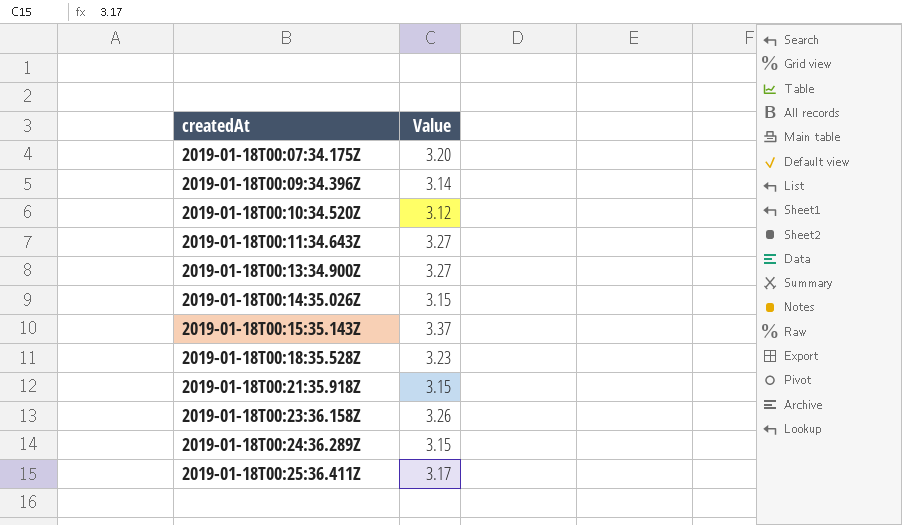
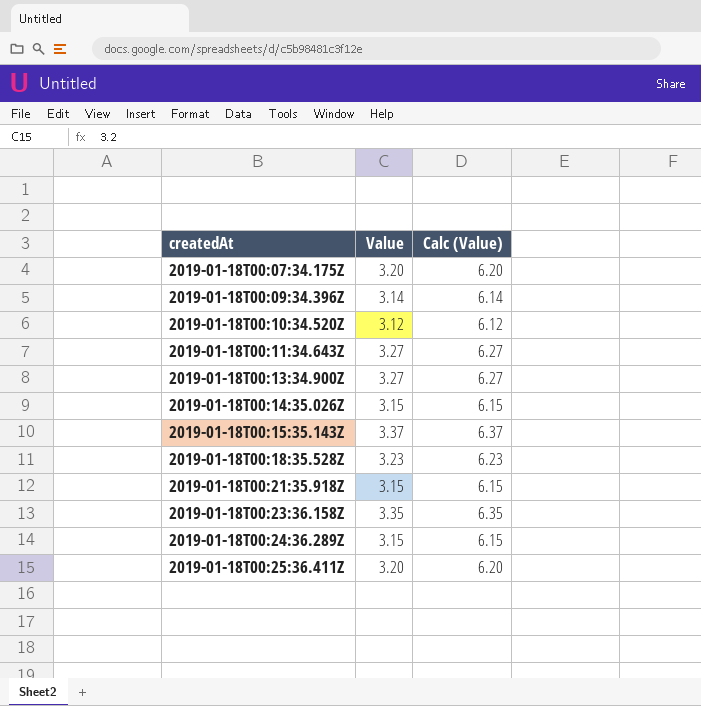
column Calc (Value) | formula: none -> [Value] + 3
2019-01-18T00:23:36.158Z | Value: 3.26 -> 3.35
2019-01-18T00:25:36.411Z | Value: 3.17 -> 3.20

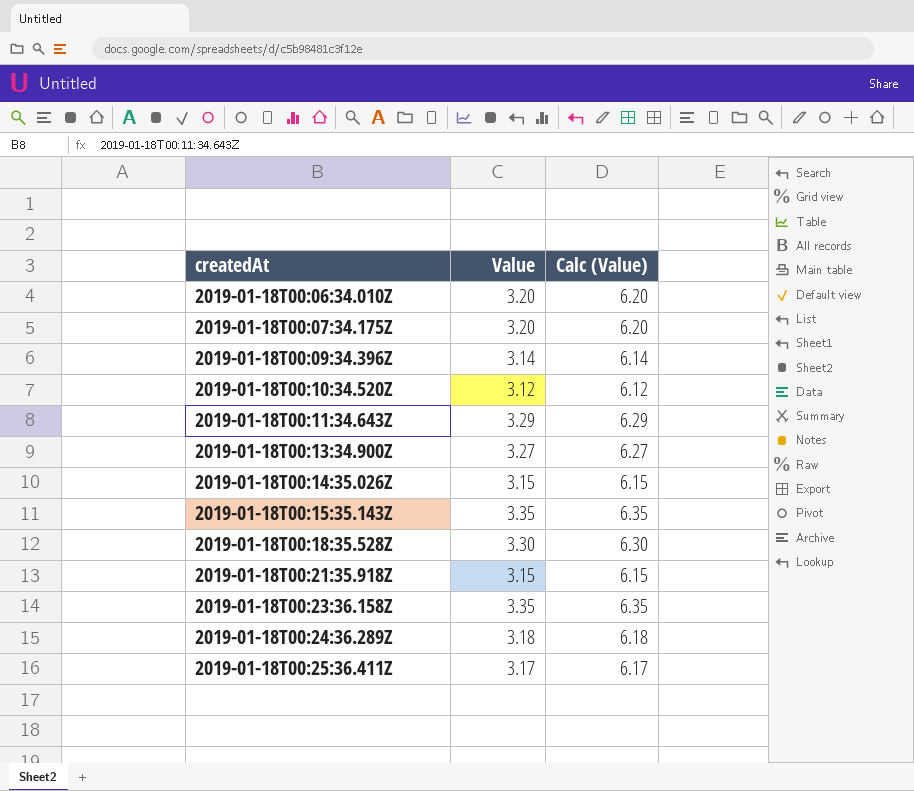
row 2019-01-18T00:06:34.010Z: none -> 3.20 | 6.20
2019-01-18T00:11:34.643Z | Value: 3.27 -> 3.29
2019-01-18T00:11:34.643Z | Calc (Value): 6.27 -> 6.29
2019-01-18T00:15:35.143Z | Value: 3.37 -> 3.35
2019-01-18T00:15:35.143Z | Calc (Value): 6.37 -> 6.35
2019-01-18T00:18:35.528Z | Value: 3.23 -> 3.30
2019-01-18T00:18:35.528Z | Calc (Value): 6.23 -> 6.30
2019-01-18T00:24:36.289Z | Value: 3.15 -> 3.18
2019-01-18T00:24:36.289Z | Calc (Value): 6.15 -> 6.18
2019-01-18T00:25:36.411Z | Value: 3.20 -> 3.17
2019-01-18T00:25:36.411Z | Calc (Value): 6.20 -> 6.17

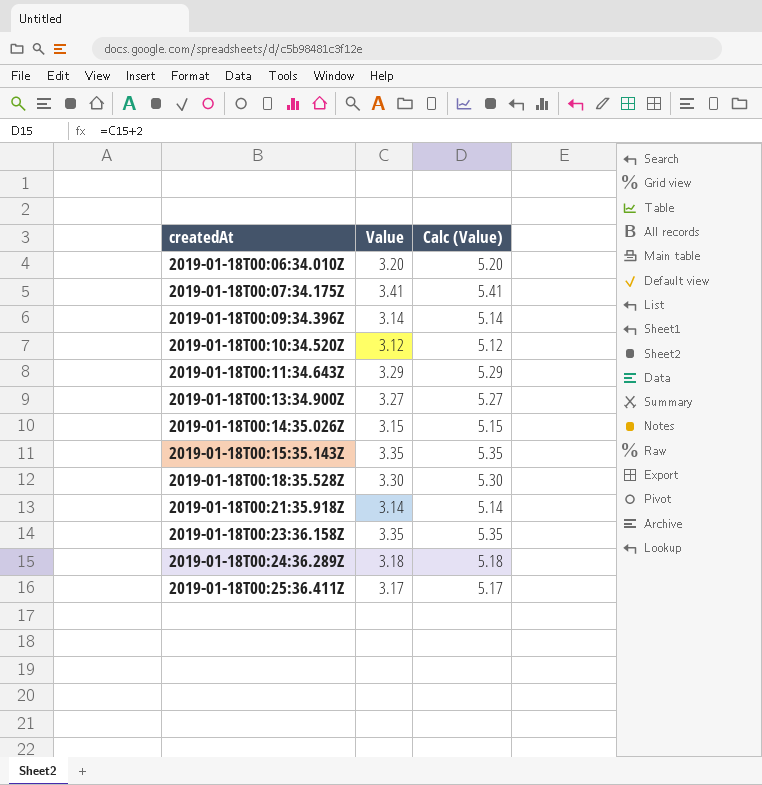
column Calc (Value) | formula: [Value] + 3 -> [Value] + 2
2019-01-18T00:07:34.175Z | Value: 3.20 -> 3.41
2019-01-18T00:21:35.918Z | Value: 3.15 -> 3.14

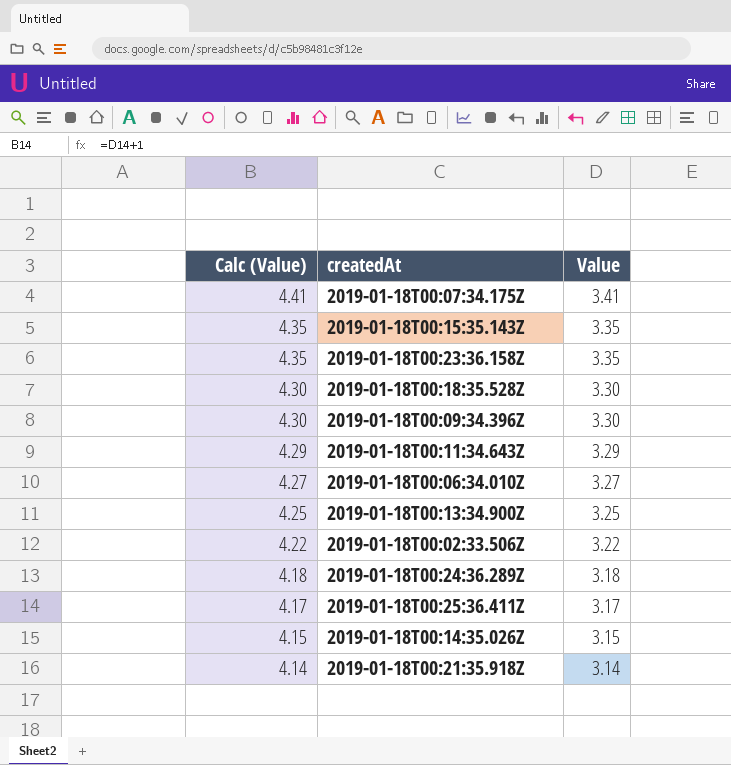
row order: createdAt ascending -> Calc (Value) descending
column Calc (Value) | formula: [Value] + 2 -> [Value] + 1
column Calc (Value) | position: 3 -> 1
row 2019-01-18T00:10:34.520Z: 3.12 | 5.12 -> none
2019-01-18T00:09:34.396Z | Value: 3.14 -> 3.30
2019-01-18T00:06:34.010Z | Value: 3.20 -> 3.27
2019-01-18T00:13:34.900Z | Value: 3.27 -> 3.25
row 2019-01-18T00:02:33.506Z: none -> 4.22 | 3.22

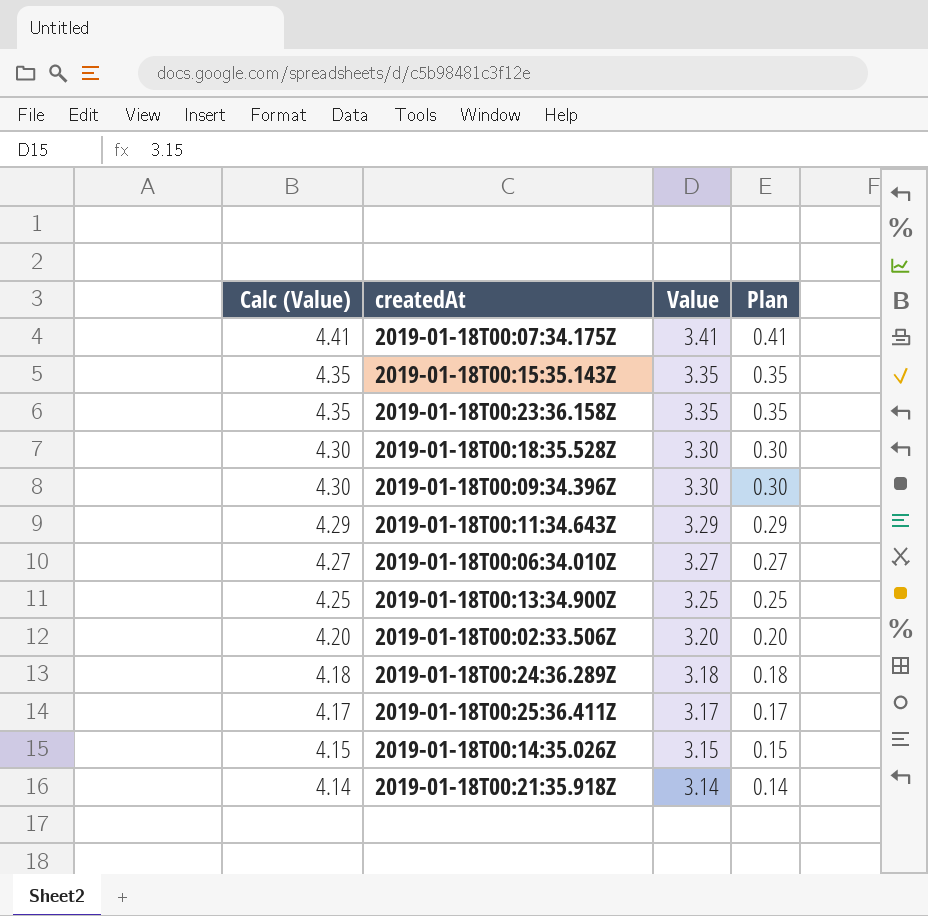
column Plan | formula: none -> [Value] - 3
2019-01-18T00:02:33.506Z | Calc (Value): 4.22 -> 4.20
2019-01-18T00:02:33.506Z | Value: 3.22 -> 3.20

